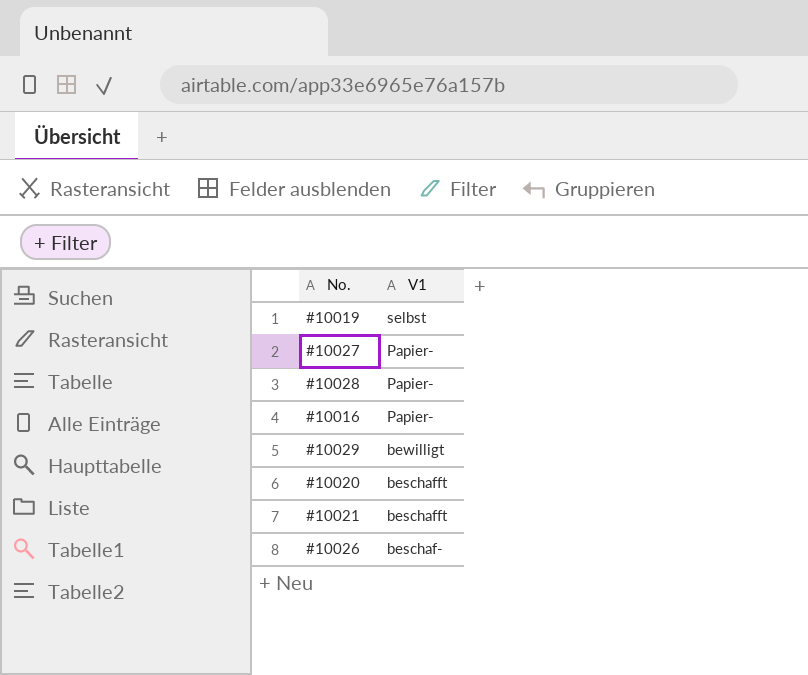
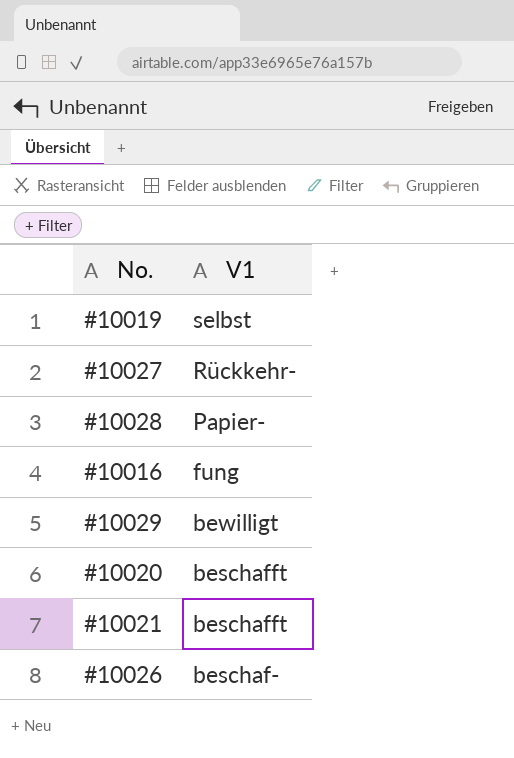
#10027 | V1: Papier- -> Rückkehr-
#10016 | V1: Papier- -> fung

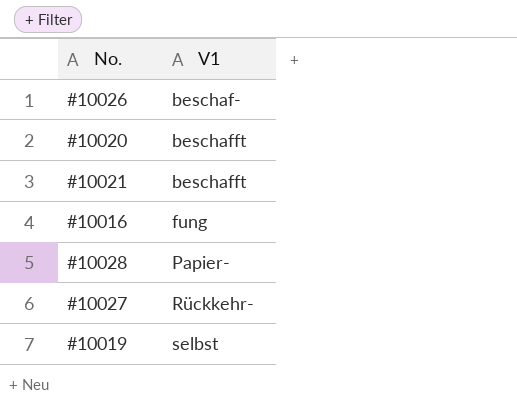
row order: V1 descending -> V1 ascending
row #10029: bewilligt -> none

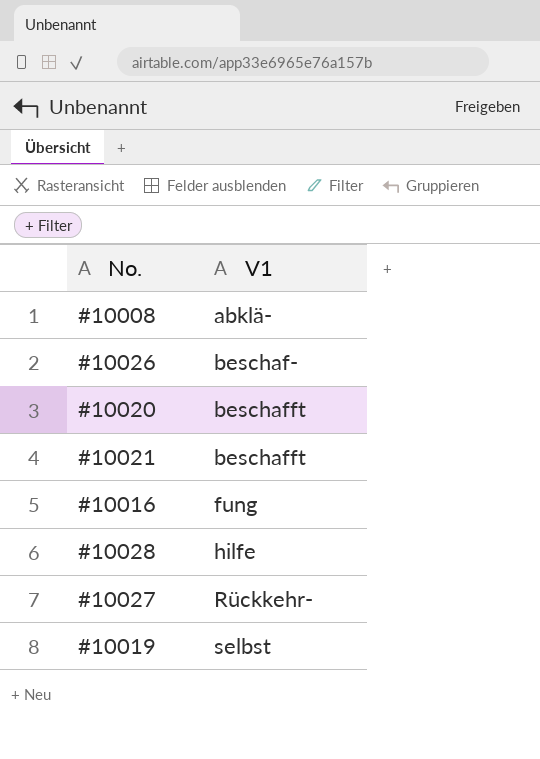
row #10008: none -> abklä-
#10028 | V1: Papier- -> hilfe

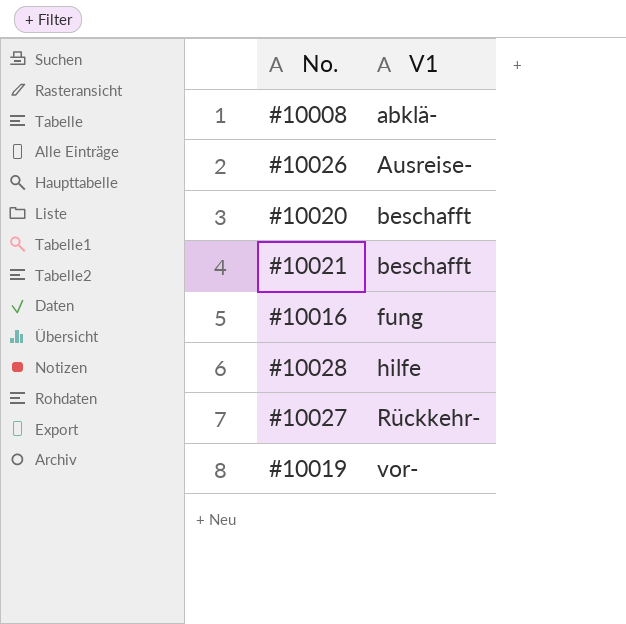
#10026 | V1: beschaf- -> Ausreise-
#10019 | V1: selbst -> vor-

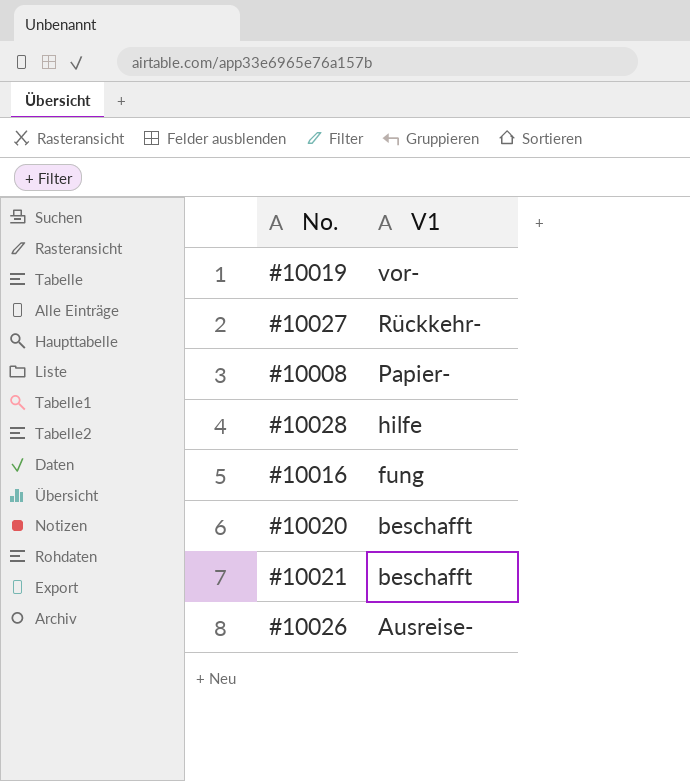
row order: V1 ascending -> V1 descending
#10008 | V1: abklä- -> Papier-

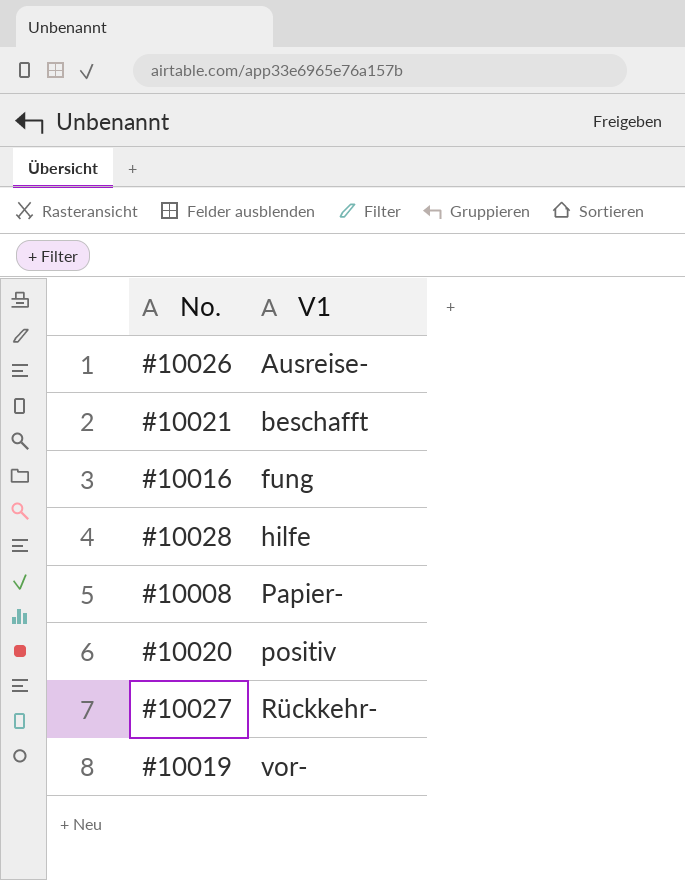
row order: V1 descending -> V1 ascending
#10020 | V1: beschafft -> positiv

